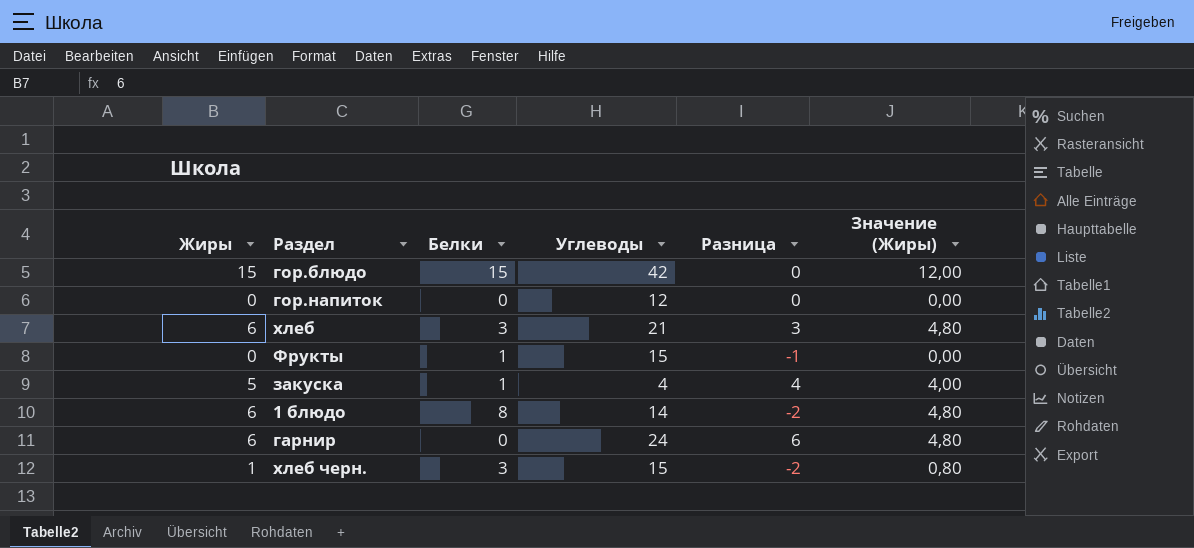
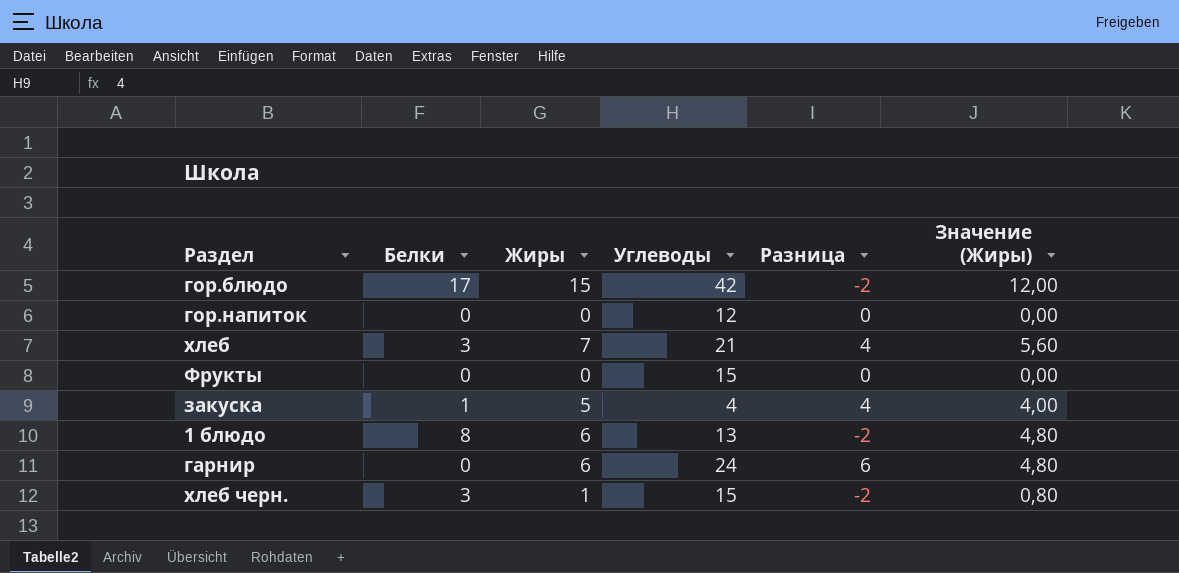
column Жиры | position: 1 -> 3
гор.блюдо | Белки: 15 -> 17
гор.блюдо | Разница: 0 -> -2
хлеб | Жиры: 6 -> 7
хлеб | Разница: 3 -> 4
хлеб | Значение (Жиры): 4,80 -> 5,60
Фрукты | Белки: 1 -> 0
Фрукты | Разница: -1 -> 0
1 блюдо | Углеводы: 14 -> 13

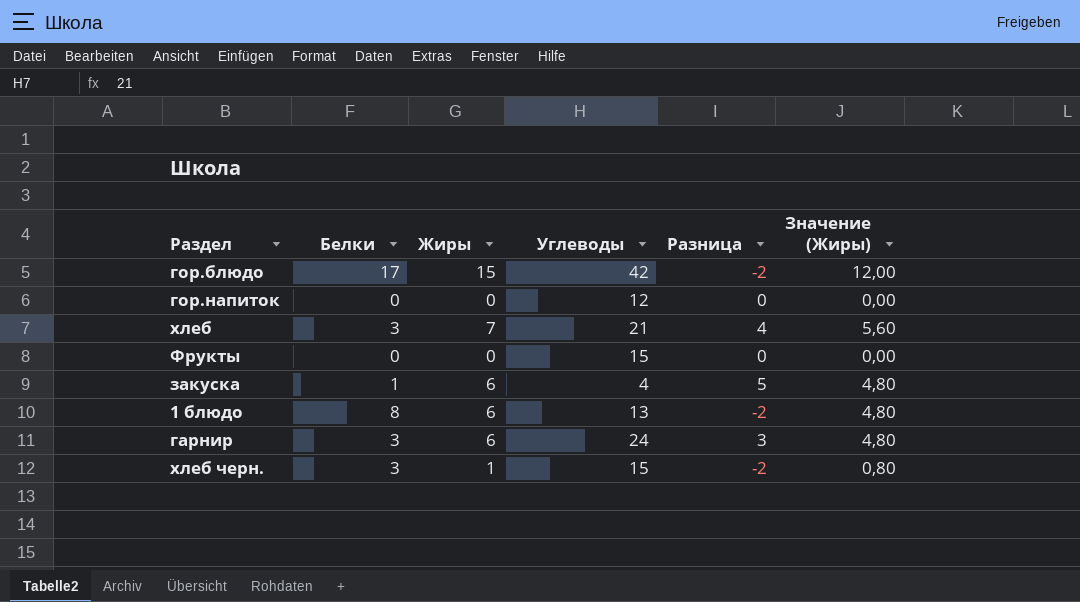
закуска | Жиры: 5 -> 6
закуска | Разница: 4 -> 5
закуска | Значение (Жиры): 4,00 -> 4,80
гарнир | Белки: 0 -> 3
гарнир | Разница: 6 -> 3

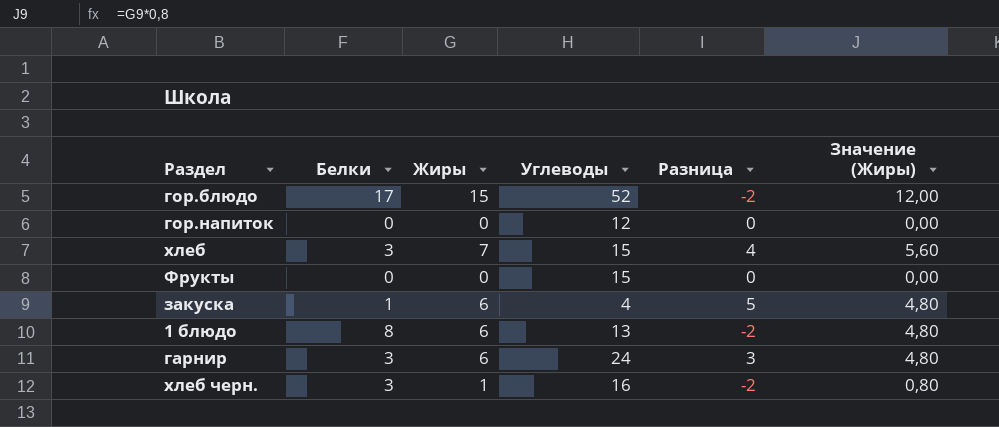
гор.блюдо | Углеводы: 42 -> 52
хлеб | Углеводы: 21 -> 15
хлеб черн. | Углеводы: 15 -> 16

